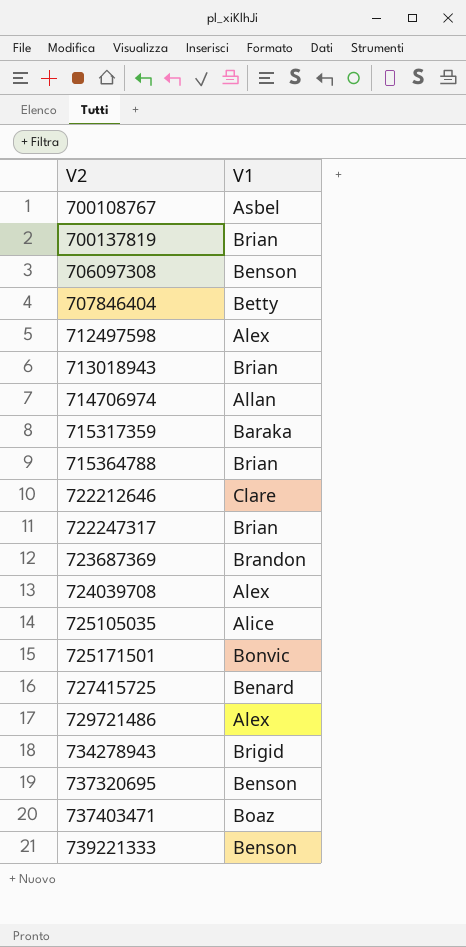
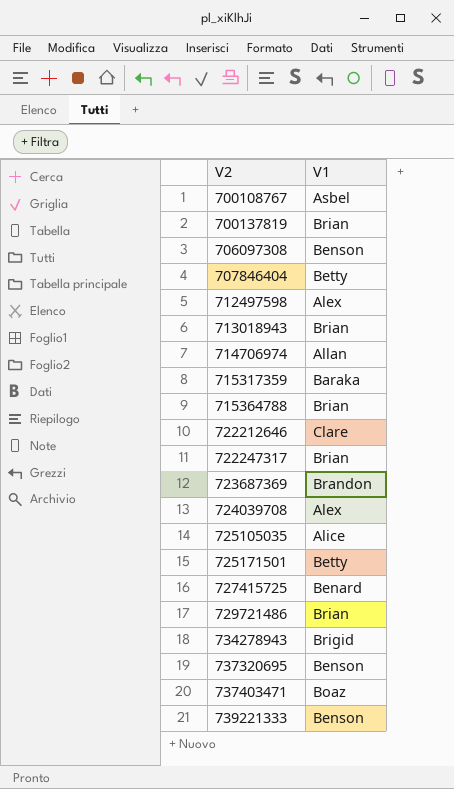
725171501 | V1: Bonvic -> Betty
729721486 | V1: Alex -> Brian

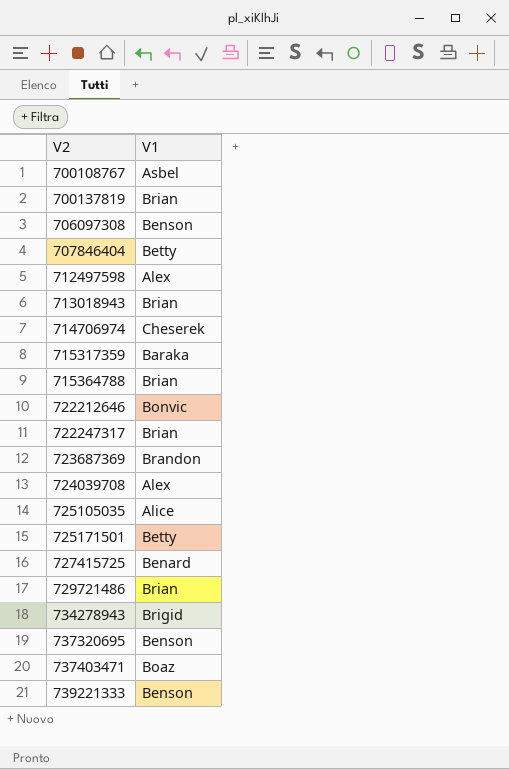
714706974 | V1: Allan -> Cheserek
722212646 | V1: Clare -> Bonvic

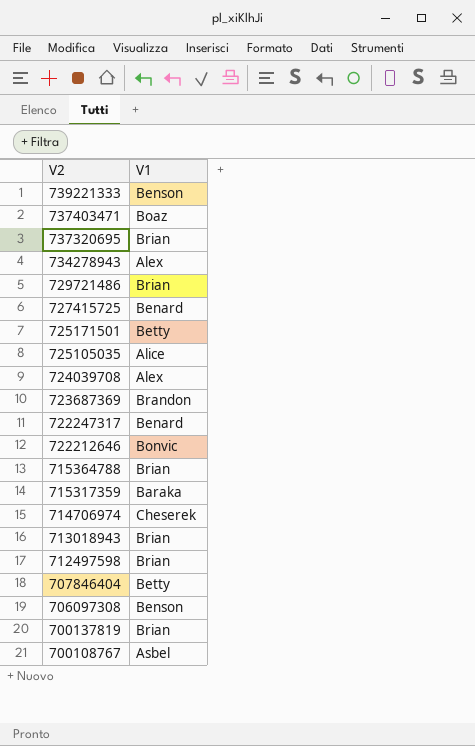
row order: V2 ascending -> V2 descending
737320695 | V1: Benson -> Brian
734278943 | V1: Brigid -> Alex
722247317 | V1: Brian -> Benard
712497598 | V1: Alex -> Brian

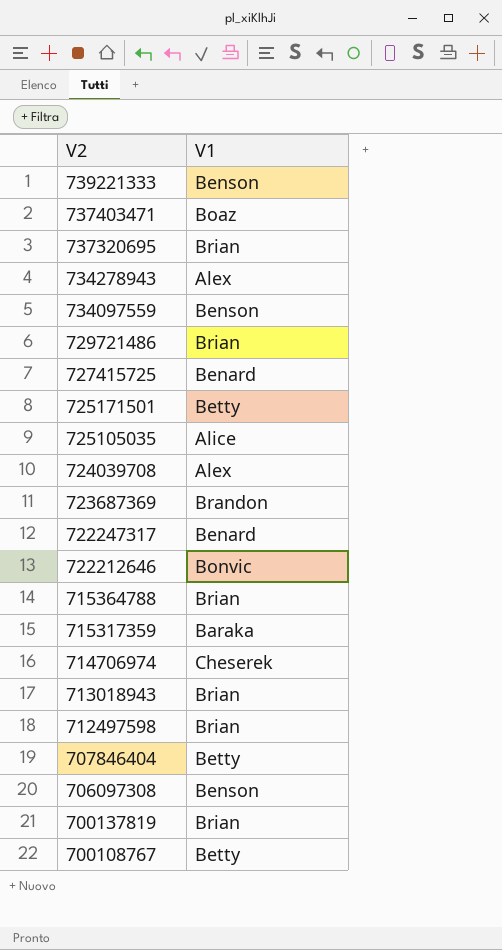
row 734097559: none -> Benson
700108767 | V1: Asbel -> Betty

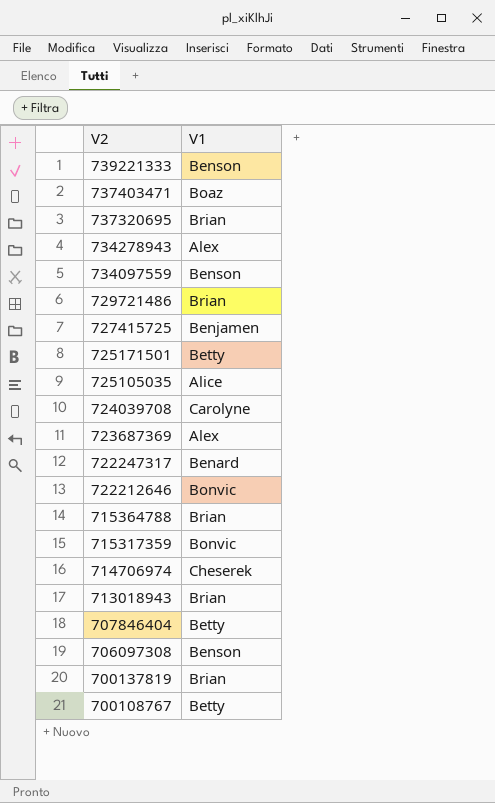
row 712497598: Brian -> none
727415725 | V1: Benard -> Benjamen
724039708 | V1: Alex -> Carolyne
723687369 | V1: Brandon -> Alex
715317359 | V1: Baraka -> Bonvic

